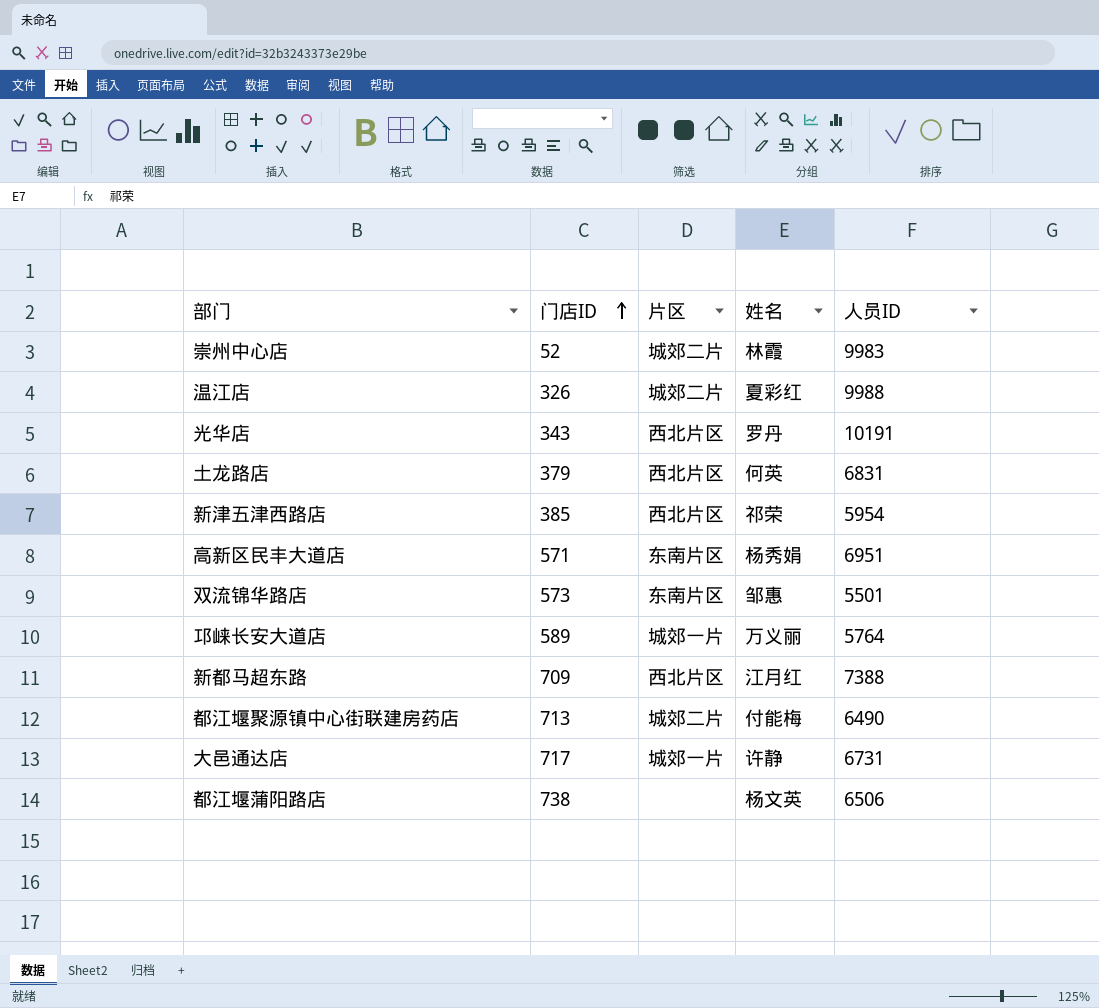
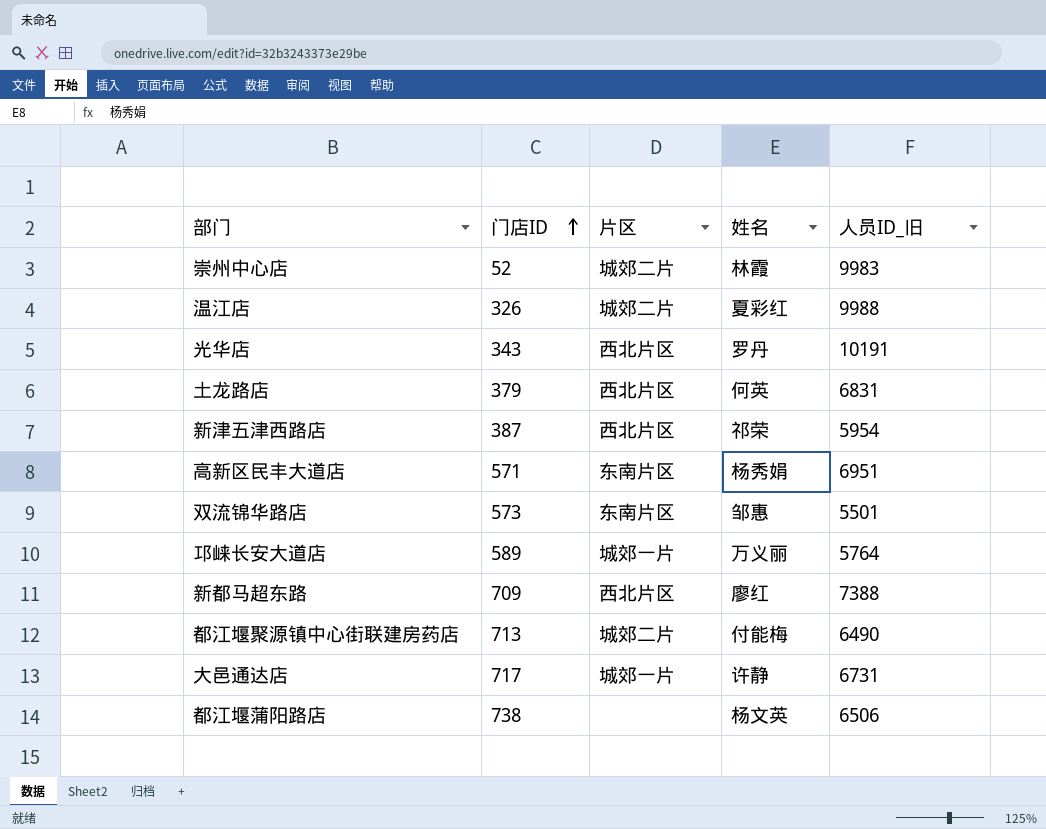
column name: 人员ID -> 人员ID_旧
新津五津西路店 | 门店ID: 385 -> 387
新都马超东路 | 姓名: 江月红 -> 廖红

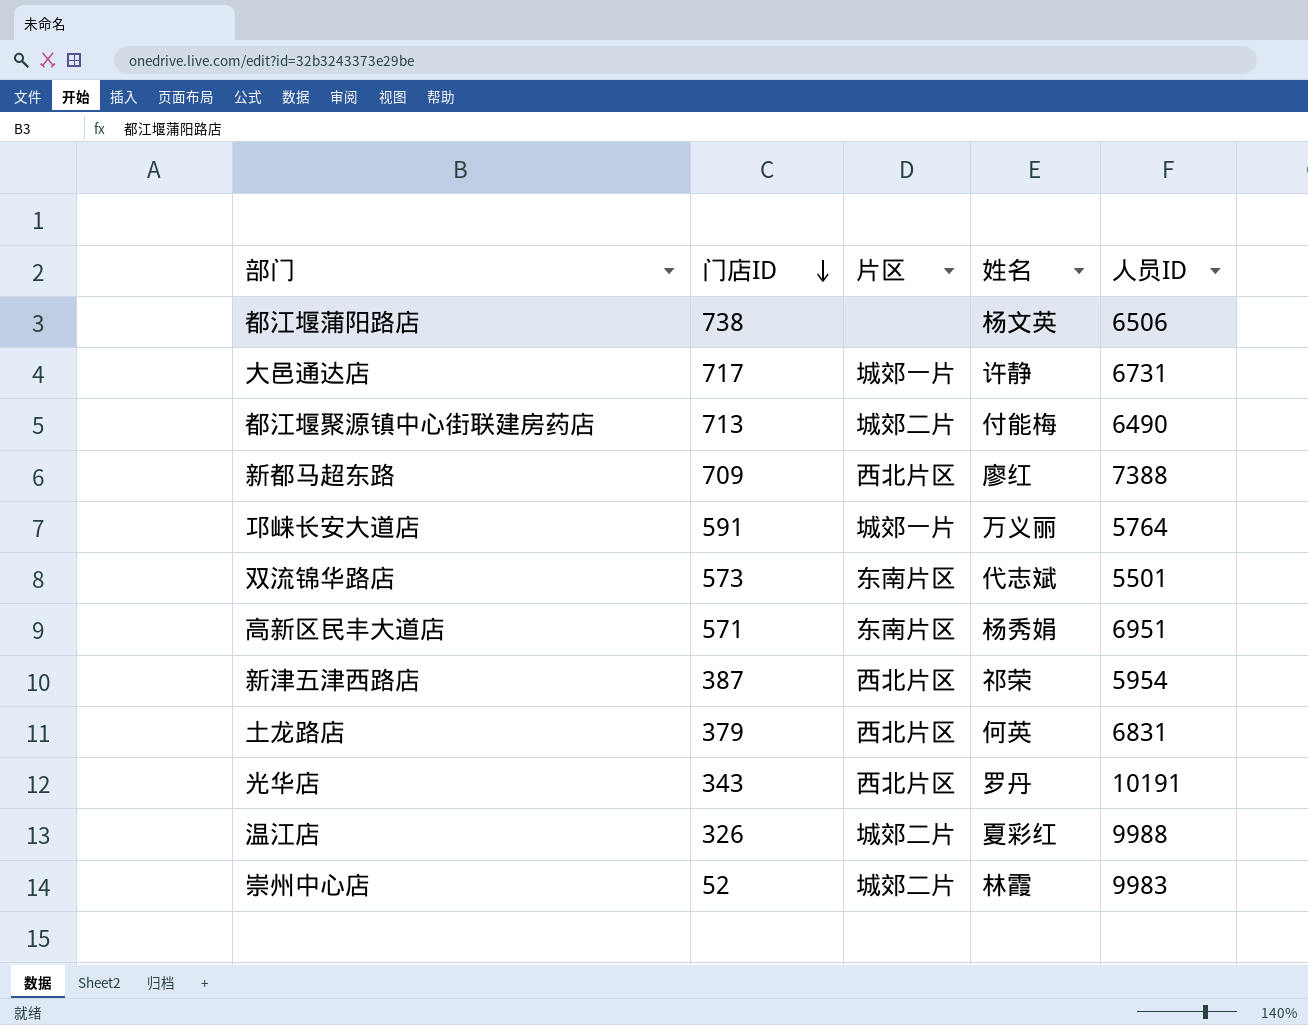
row order: 门店ID ascending -> 门店ID descending
column name: 人员ID_旧 -> 人员ID
邛崃长安大道店 | 门店ID: 589 -> 591
双流锦华路店 | 姓名: 邹惠 -> 代志斌

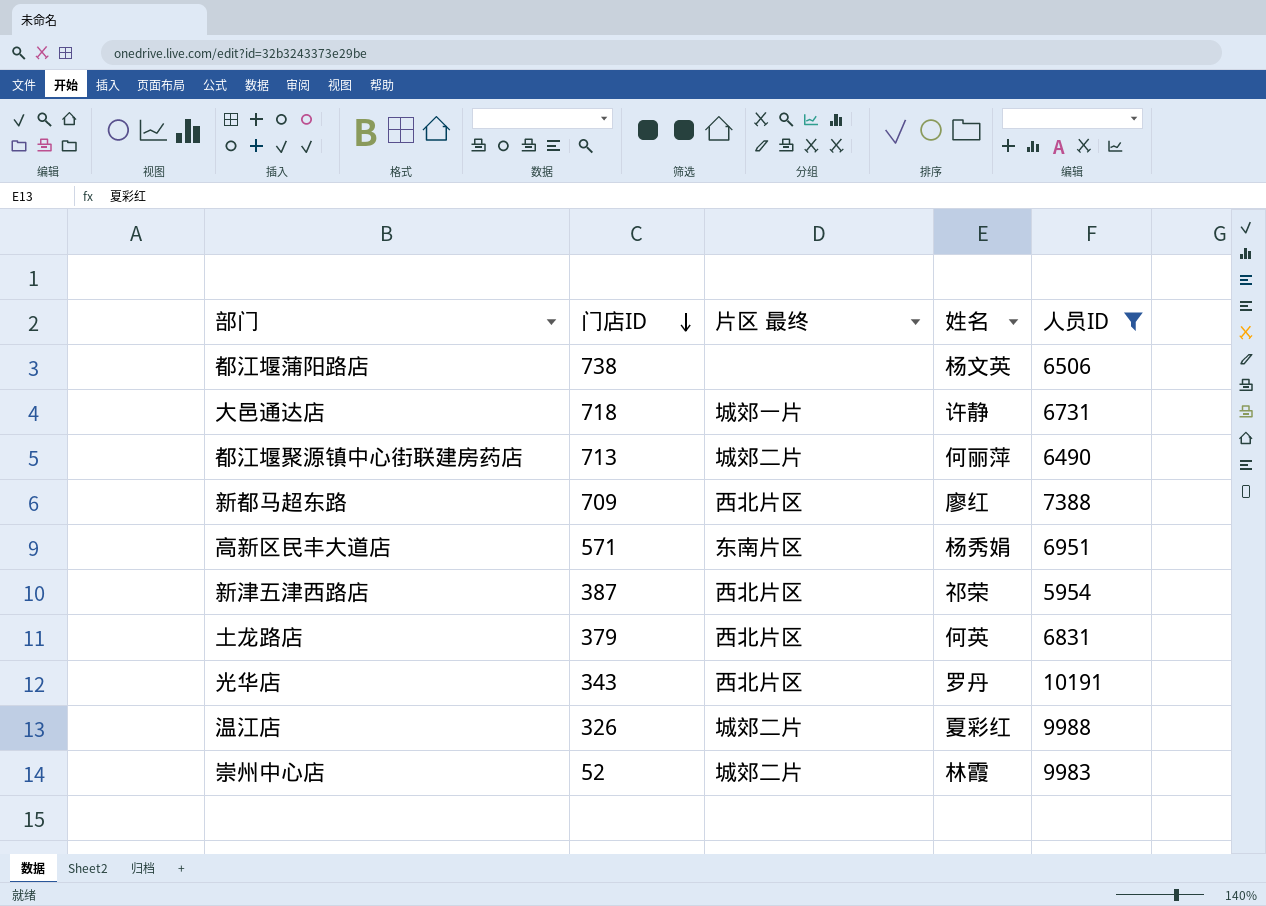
filter: none -> 人员ID >= 5954
column name: 片区 -> 片区 最终
大邑通达店 | 门店ID: 717 -> 718
都江堰聚源镇中心街联建房药店 | 姓名: 付能梅 -> 何丽萍

